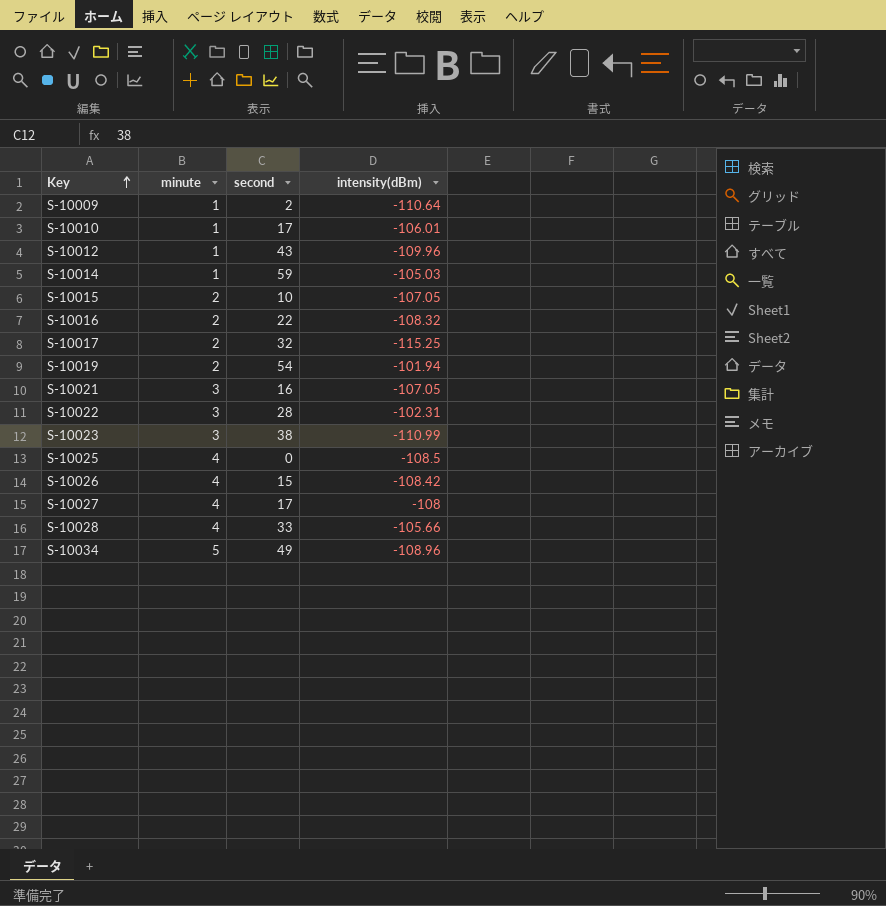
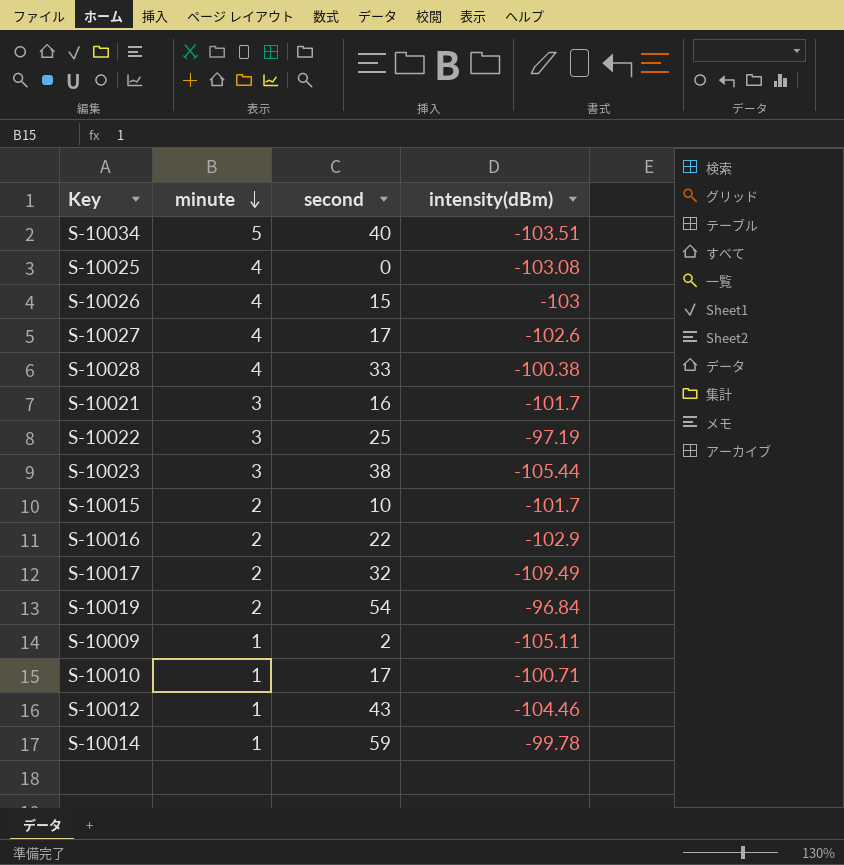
row order: Key ascending -> minute descending
S-10034 | second: 49 -> 40
S-10034 | intensity(dBm): -108.96 -> -103.51
S-10025 | intensity(dBm): -108.5 -> -103.08
S-10026 | intensity(dBm): -108.42 -> -103
S-10027 | intensity(dBm): -108 -> -102.6
S-10028 | intensity(dBm): -105.66 -> -100.38
S-10021 | intensity(dBm): -107.05 -> -101.7
S-10022 | second: 28 -> 25
S-10022 | intensity(dBm): -102.31 -> -97.19
S-10023 | intensity(dBm): -110.99 -> -105.44
S-10015 | intensity(dBm): -107.05 -> -101.7
S-10016 | intensity(dBm): -108.32 -> -102.9
S-10017 | intensity(dBm): -115.25 -> -109.49
S-10019 | intensity(dBm): -101.94 -> -96.84
S-10009 | intensity(dBm): -110.64 -> -105.11
S-10010 | intensity(dBm): -106.01 -> -100.71
S-10012 | intensity(dBm): -109.96 -> -104.46
S-10014 | intensity(dBm): -105.03 -> -99.78

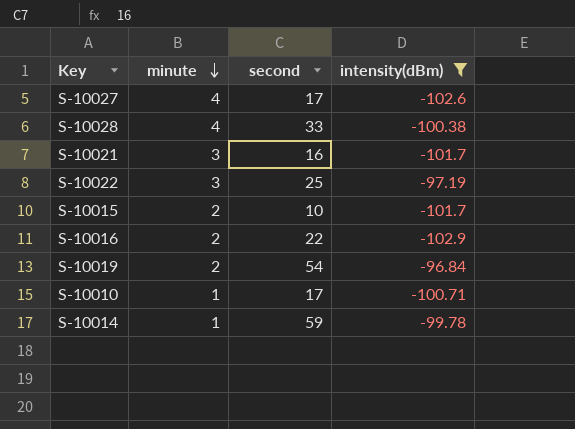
filter: none -> intensity(dBm) >= -102.9

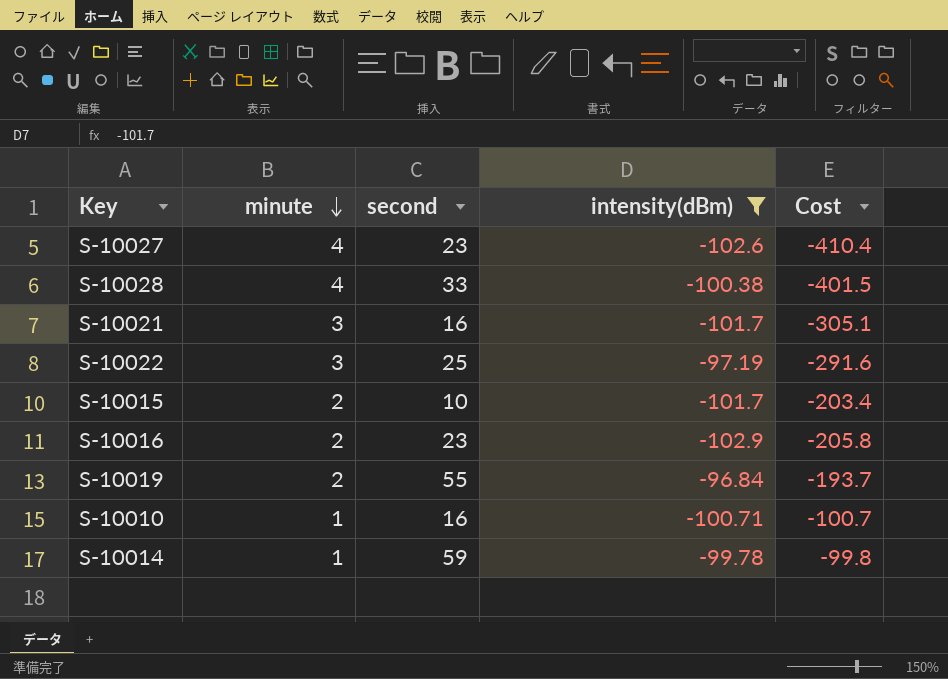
column Cost | formula: none -> [minute] * [intensity(dBm)]
S-10027 | second: 17 -> 23
S-10016 | second: 22 -> 23
S-10019 | second: 54 -> 55
S-10010 | second: 17 -> 16

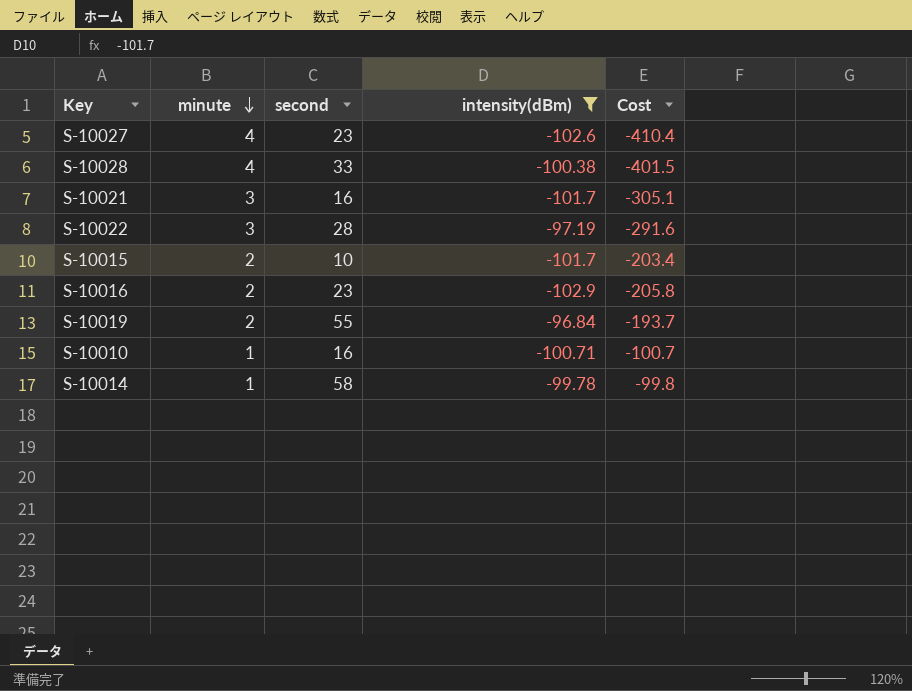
S-10022 | second: 25 -> 28
S-10014 | second: 59 -> 58

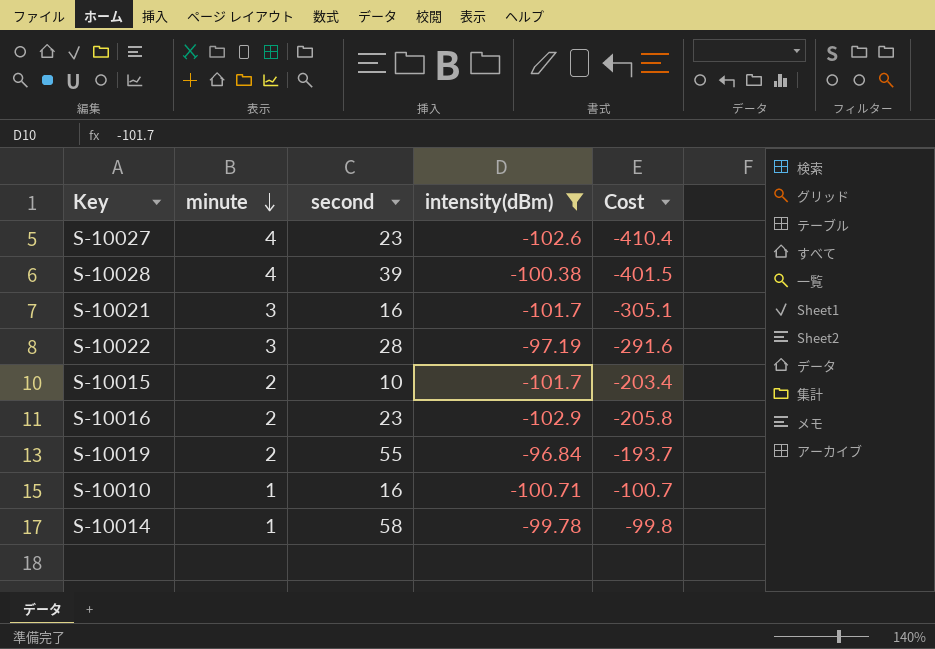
S-10028 | second: 33 -> 39

